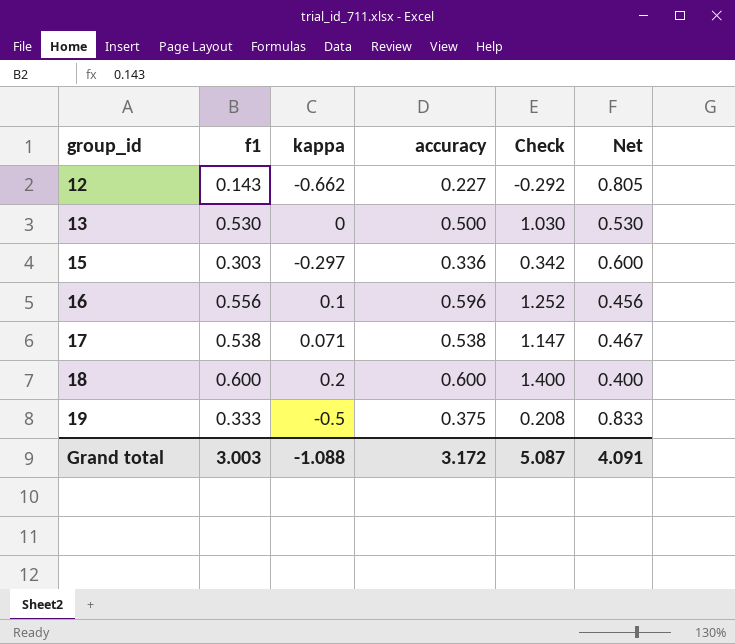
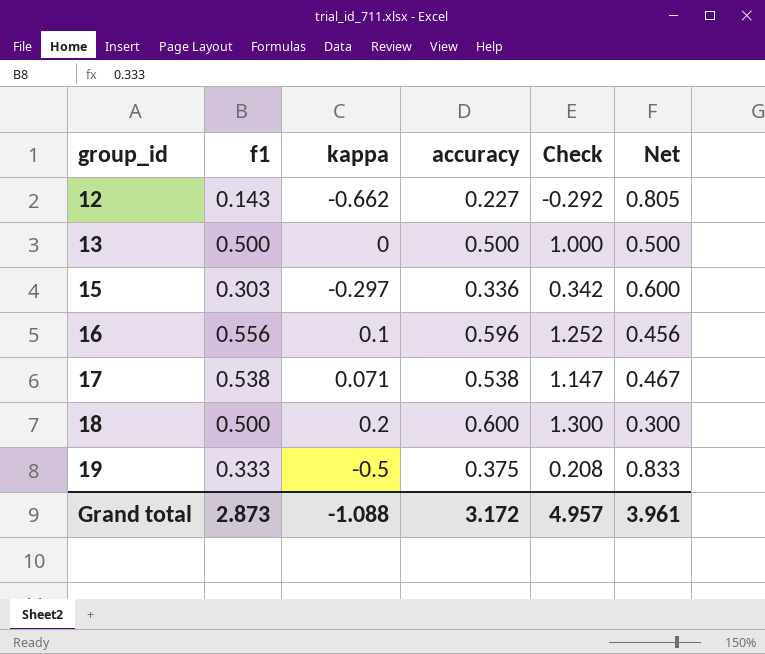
13 | f1: 0.530 -> 0.500
13 | Check: 1.030 -> 1.000
13 | Net: 0.530 -> 0.500
18 | f1: 0.600 -> 0.500
18 | Check: 1.400 -> 1.300
18 | Net: 0.400 -> 0.300
Grand total | f1: 3.003 -> 2.873
Grand total | Check: 5.087 -> 4.957
Grand total | Net: 4.091 -> 3.961

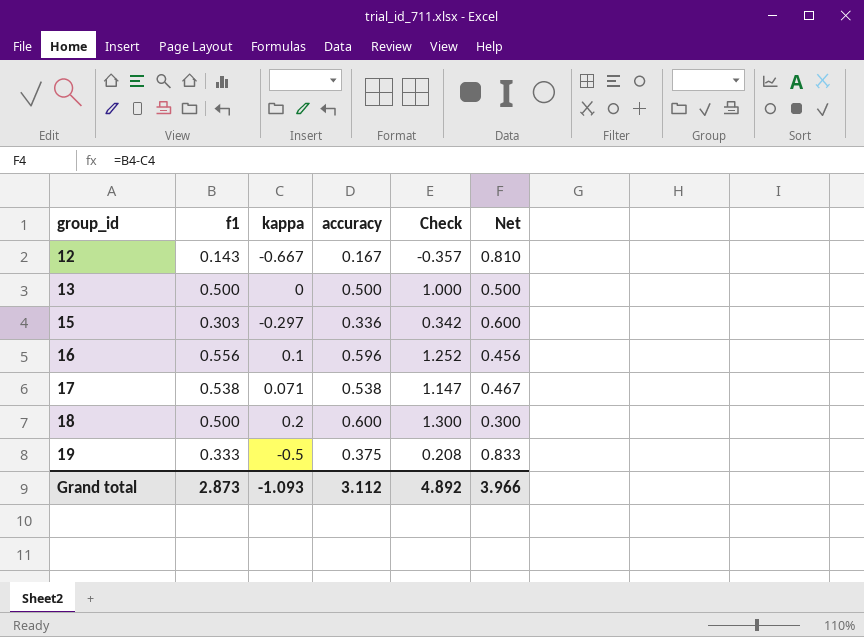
12 | kappa: -0.662 -> -0.667
12 | accuracy: 0.227 -> 0.167
12 | Check: -0.292 -> -0.357
12 | Net: 0.805 -> 0.810
Grand total | kappa: -1.088 -> -1.093
Grand total | accuracy: 3.172 -> 3.112
Grand total | Check: 4.957 -> 4.892
Grand total | Net: 3.961 -> 3.966

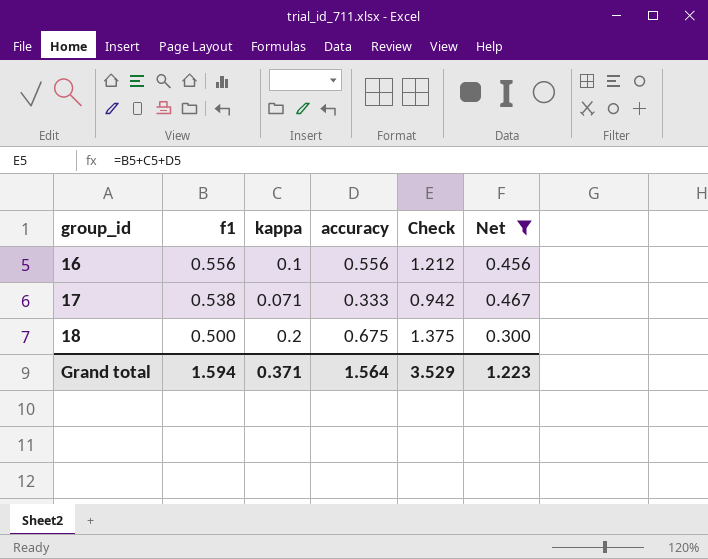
filter: none -> Net <= 0.467
16 | accuracy: 0.596 -> 0.556
16 | Check: 1.252 -> 1.212
17 | accuracy: 0.538 -> 0.333
17 | Check: 1.147 -> 0.942
18 | accuracy: 0.600 -> 0.675
18 | Check: 1.300 -> 1.375
Grand total | f1: 2.873 -> 1.594
Grand total | kappa: -1.093 -> 0.371
Grand total | accuracy: 3.112 -> 1.564
Grand total | Check: 4.892 -> 3.529
Grand total | Net: 3.966 -> 1.223

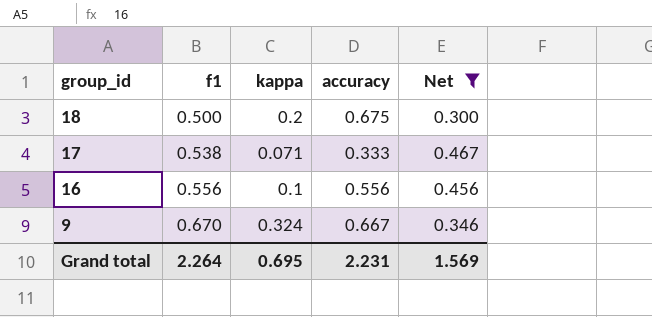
row order: group_id ascending -> group_id descending
column Check | formula: [f1] + [kappa] + [accuracy] -> none
row 9: none -> 0.670 | 0.324 | 0.667 | 0.346
Grand total | f1: 1.594 -> 2.264
Grand total | kappa: 0.371 -> 0.695
Grand total | accuracy: 1.564 -> 2.231
Grand total | Net: 1.223 -> 1.569

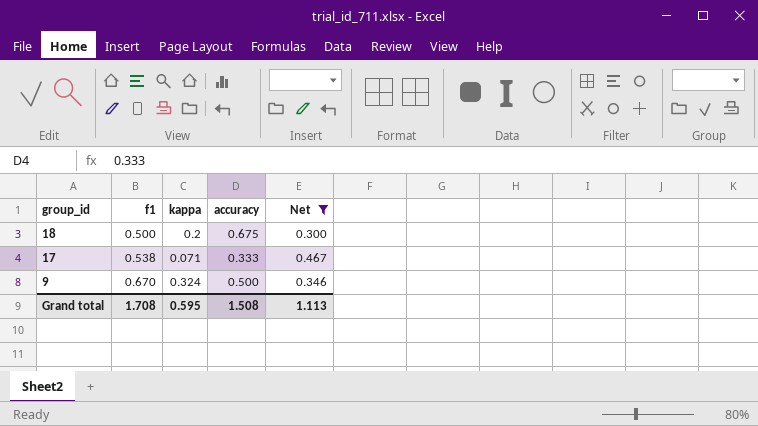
row 16: 0.556 | 0.1 | 0.556 | 0.456 -> none
9 | accuracy: 0.667 -> 0.500
Grand total | f1: 2.264 -> 1.708
Grand total | kappa: 0.695 -> 0.595
Grand total | accuracy: 2.231 -> 1.508
Grand total | Net: 1.569 -> 1.113

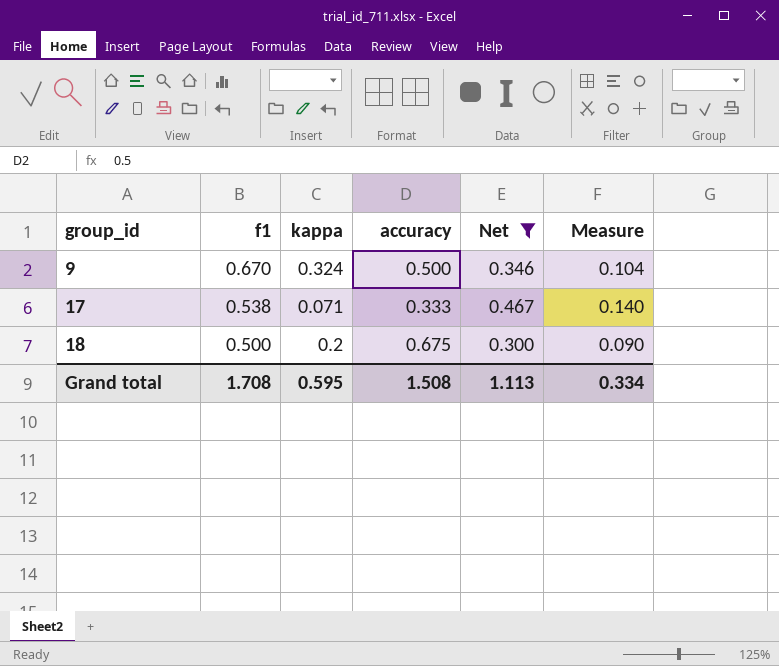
row order: group_id descending -> group_id ascending
column Measure | formula: none -> [Net] * 0.3

